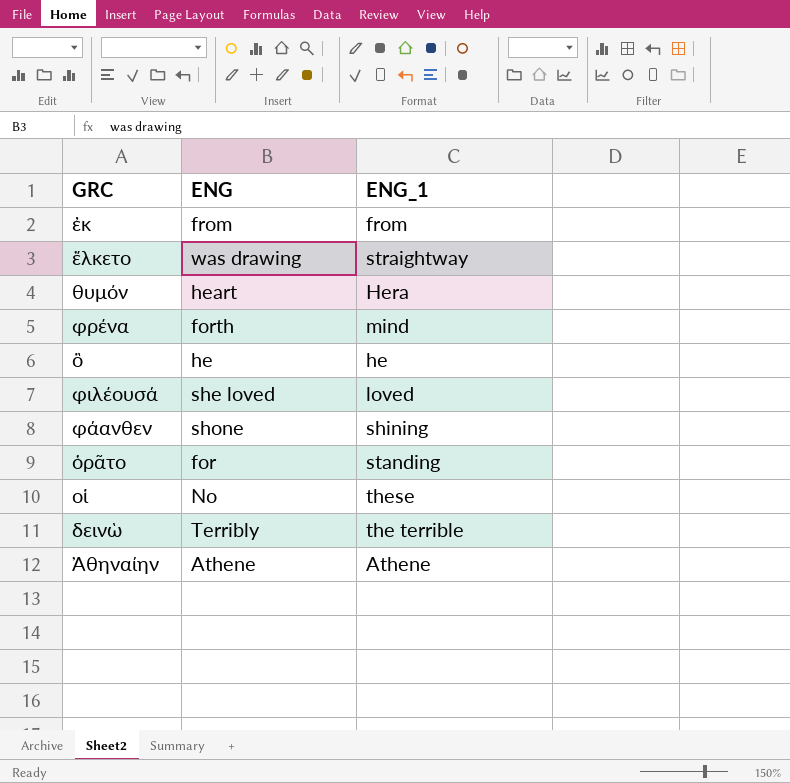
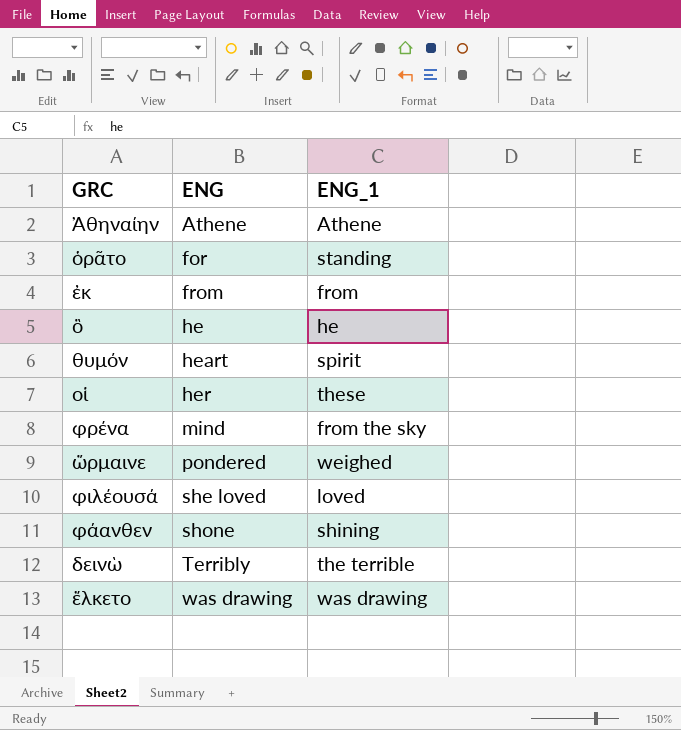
row order: none -> ENG ascending
θυμόν | ENG_1: Hera -> spirit
οἱ | ENG: No -> her
φρένα | ENG: forth -> mind
φρένα | ENG_1: mind -> from the sky
row ὥρμαινε: none -> pondered | weighed
ἕλκετο | ENG_1: straightway -> was drawing

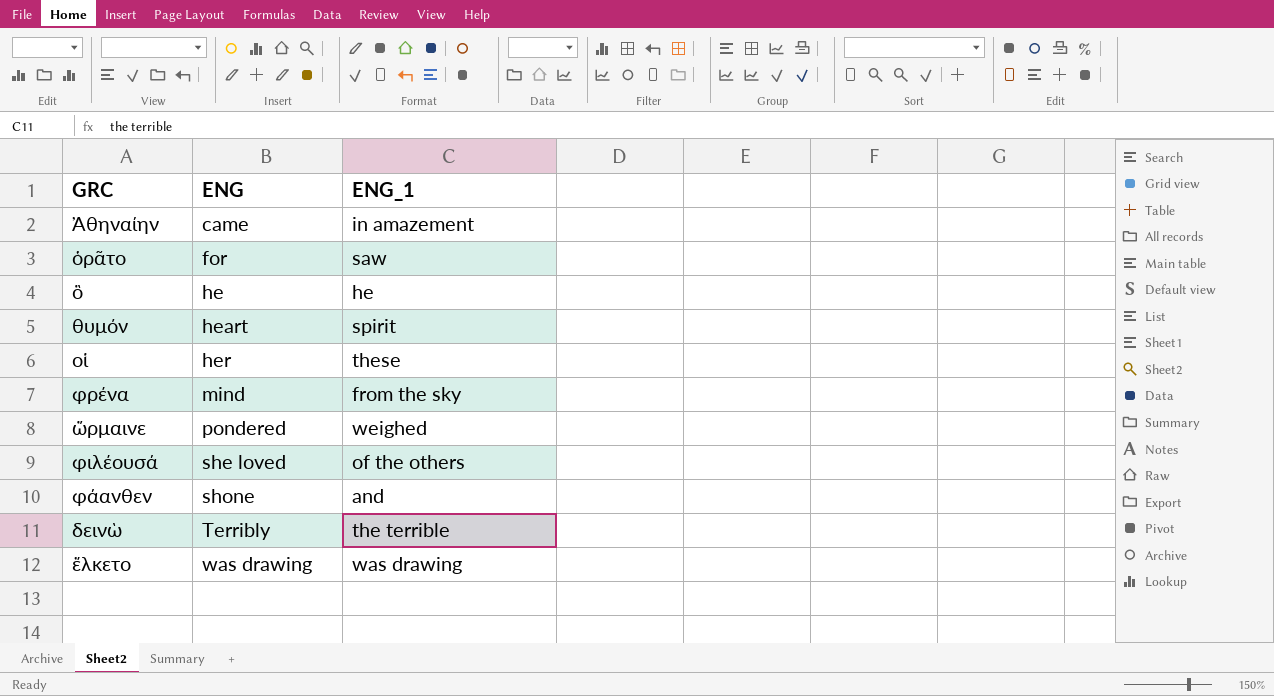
row ἐκ: from | from -> none
Ἀθηναίην | ENG: Athene -> came
Ἀθηναίην | ENG_1: Athene -> in amazement
ὁρᾶτο | ENG_1: standing -> saw
φιλέουσά | ENG_1: loved -> of the others
φάανθεν | ENG_1: shining -> and

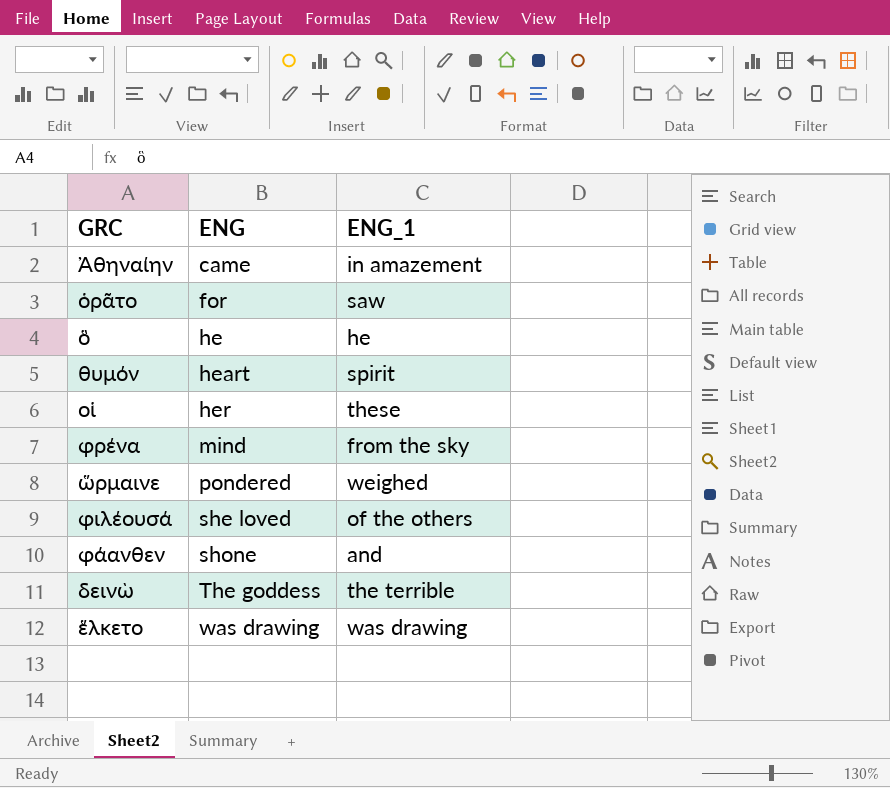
δεινὼ | ENG: Terribly -> The goddess

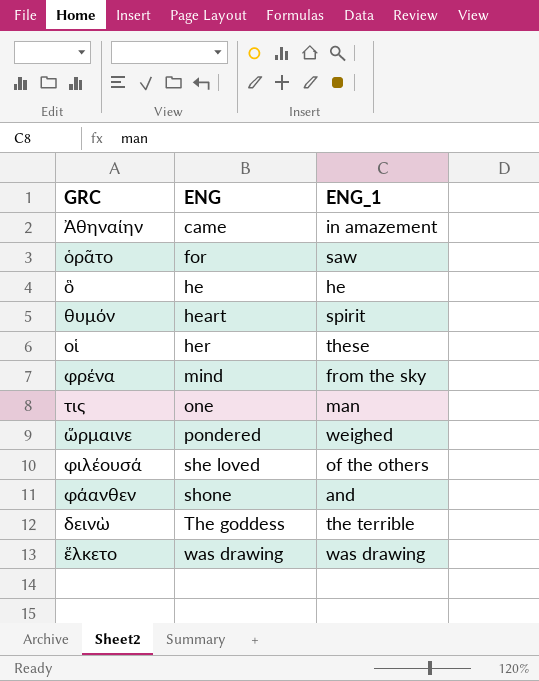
row τις: none -> one | man

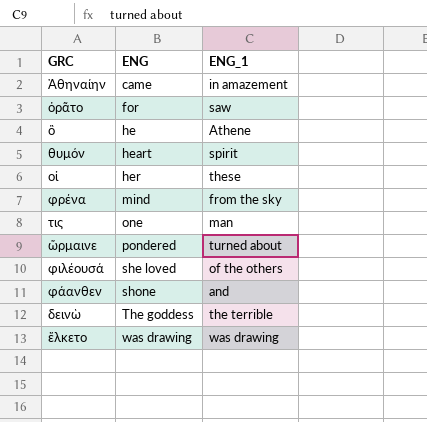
ὃ | ENG_1: he -> Athene
ὥρμαινε | ENG_1: weighed -> turned about

